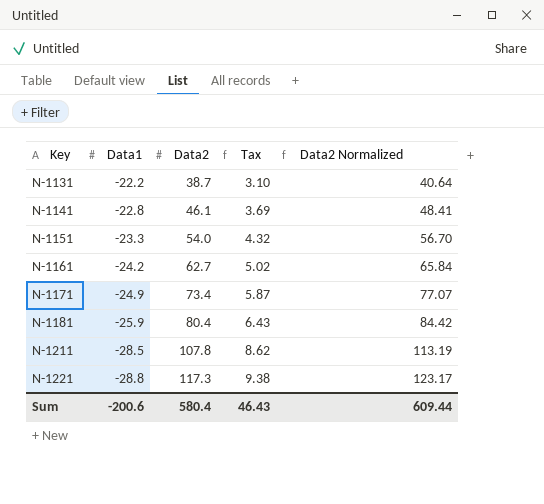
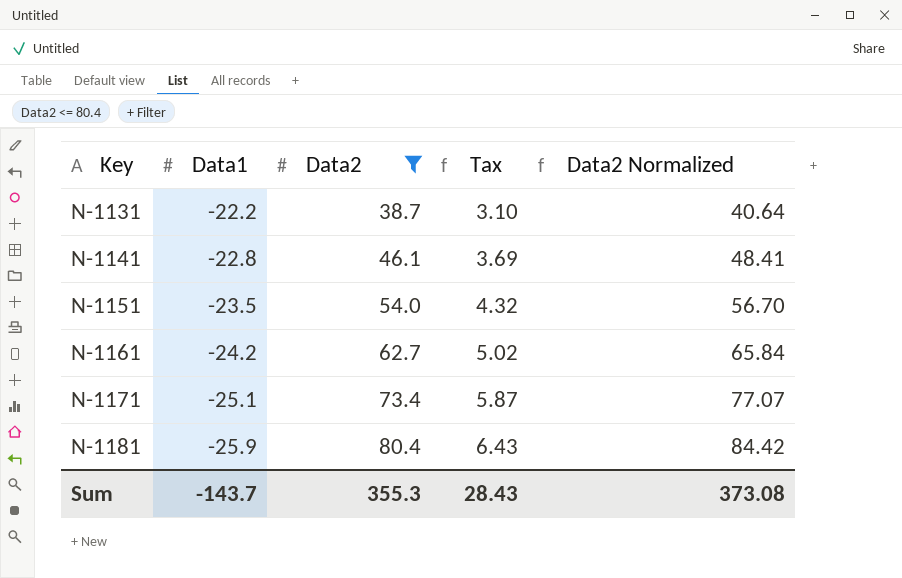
filter: none -> Data2 <= 80.4
N-1151 | Data1: -23.3 -> -23.5
N-1171 | Data1: -24.9 -> -25.1
Sum | Data1: -200.6 -> -143.7
Sum | Data2: 580.4 -> 355.3
Sum | Tax: 46.43 -> 28.43
Sum | Data2 Normalized: 609.44 -> 373.08

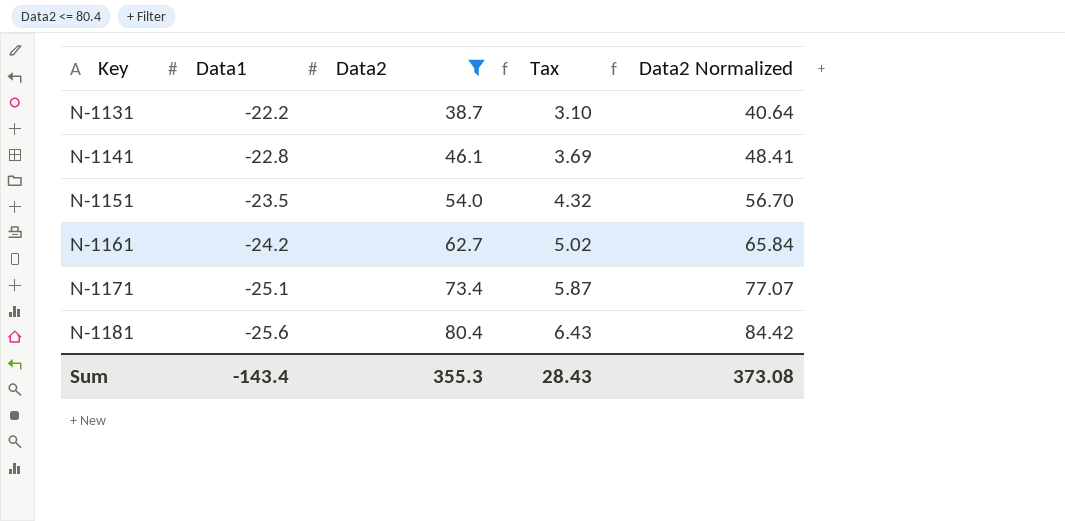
N-1181 | Data1: -25.9 -> -25.6
Sum | Data1: -143.7 -> -143.4

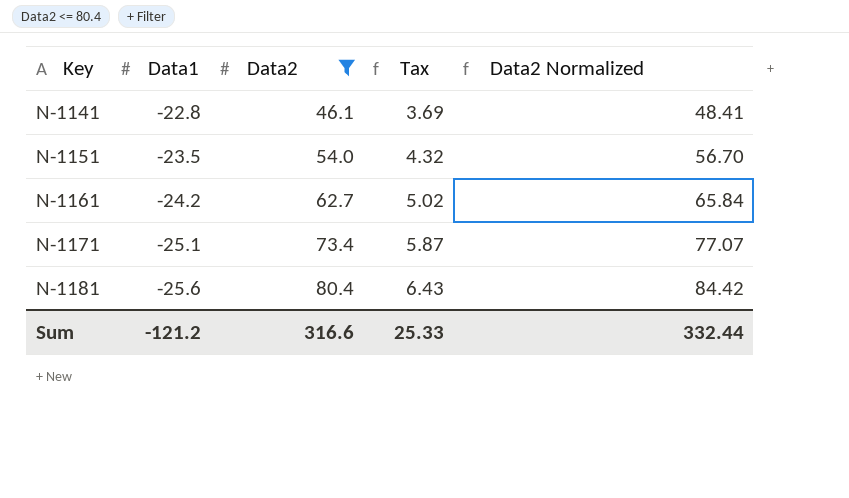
row N-1131: -22.2 | 38.7 | 3.10 | 40.64 -> none
Sum | Data1: -143.4 -> -121.2
Sum | Data2: 355.3 -> 316.6
Sum | Tax: 28.43 -> 25.33
Sum | Data2 Normalized: 373.08 -> 332.44

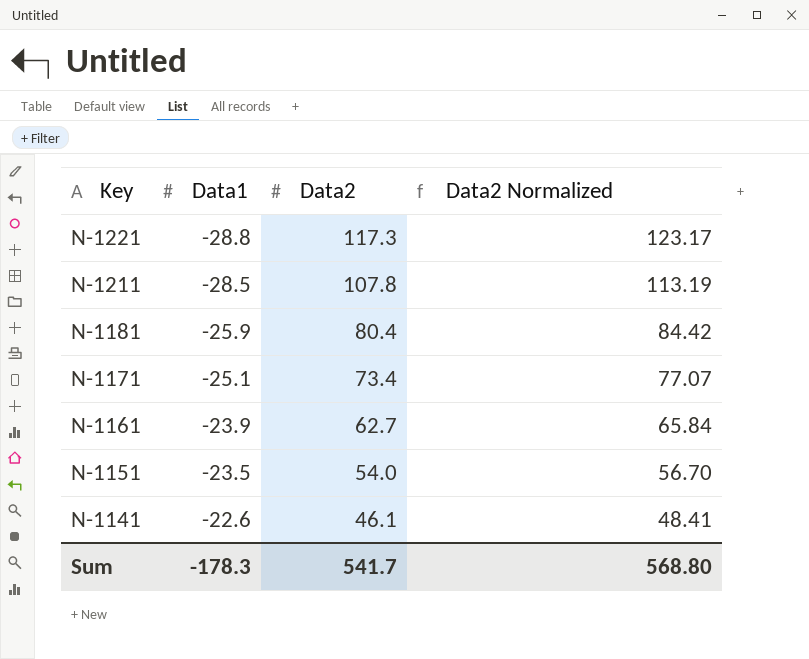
filter: Data2 <= 80.4 -> none
row order: Key ascending -> Key descending
column Tax | formula: [Data2] * 0.08 -> none
N-1181 | Data1: -25.6 -> -25.9
N-1161 | Data1: -24.2 -> -23.9
N-1141 | Data1: -22.8 -> -22.6
Sum | Data1: -121.2 -> -178.3
Sum | Data2: 316.6 -> 541.7
Sum | Data2 Normalized: 332.44 -> 568.80

